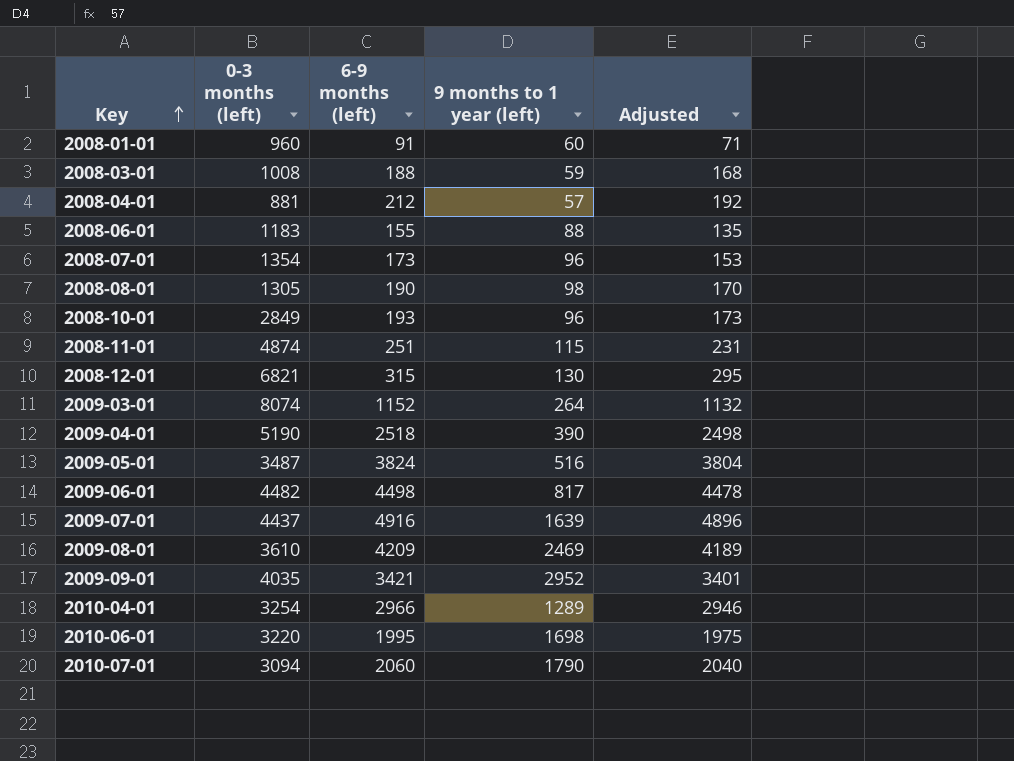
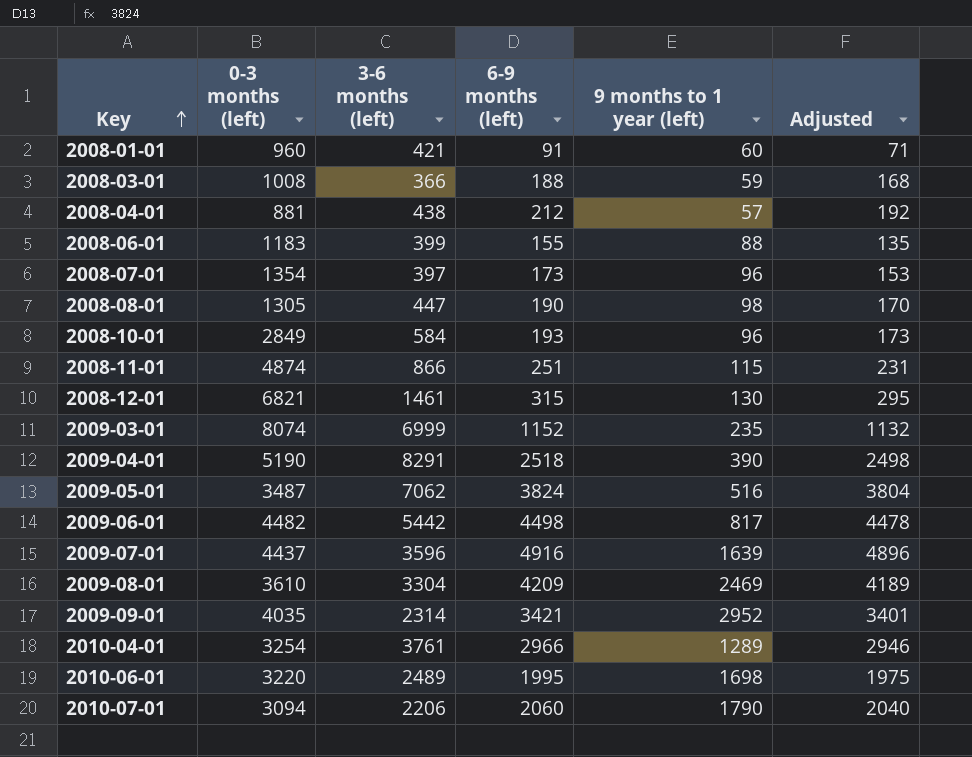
column 3-6 months (left) | position: none -> 3
2009-03-01 | 9 months to 1 year (left): 264 -> 235

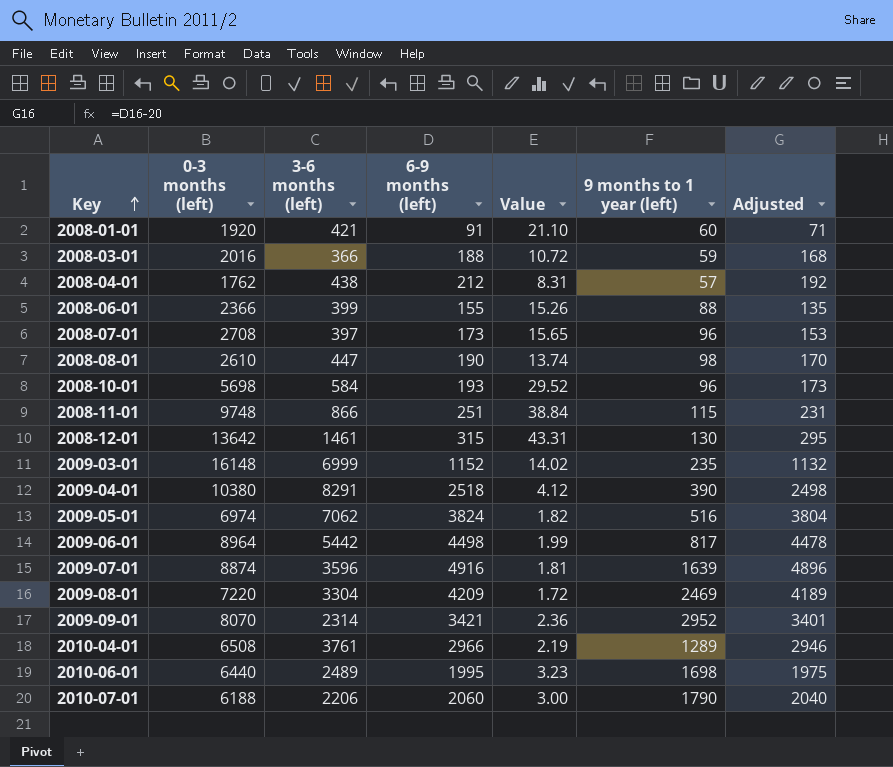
column Value | formula: none -> [0-3 months (left)] / [6-9 months (left)]
2008-01-01 | 0-3 months (left): 960 -> 1920
2008-03-01 | 0-3 months (left): 1008 -> 2016
2008-04-01 | 0-3 months (left): 881 -> 1762
2008-06-01 | 0-3 months (left): 1183 -> 2366
2008-07-01 | 0-3 months (left): 1354 -> 2708
2008-08-01 | 0-3 months (left): 1305 -> 2610
2008-10-01 | 0-3 months (left): 2849 -> 5698
2008-11-01 | 0-3 months (left): 4874 -> 9748
2008-12-01 | 0-3 months (left): 6821 -> 13642
2009-03-01 | 0-3 months (left): 8074 -> 16148
2009-04-01 | 0-3 months (left): 5190 -> 10380
2009-05-01 | 0-3 months (left): 3487 -> 6974
2009-06-01 | 0-3 months (left): 4482 -> 8964
2009-07-01 | 0-3 months (left): 4437 -> 8874
2009-08-01 | 0-3 months (left): 3610 -> 7220
2009-09-01 | 0-3 months (left): 4035 -> 8070
2010-04-01 | 0-3 months (left): 3254 -> 6508
2010-06-01 | 0-3 months (left): 3220 -> 6440
2010-07-01 | 0-3 months (left): 3094 -> 6188

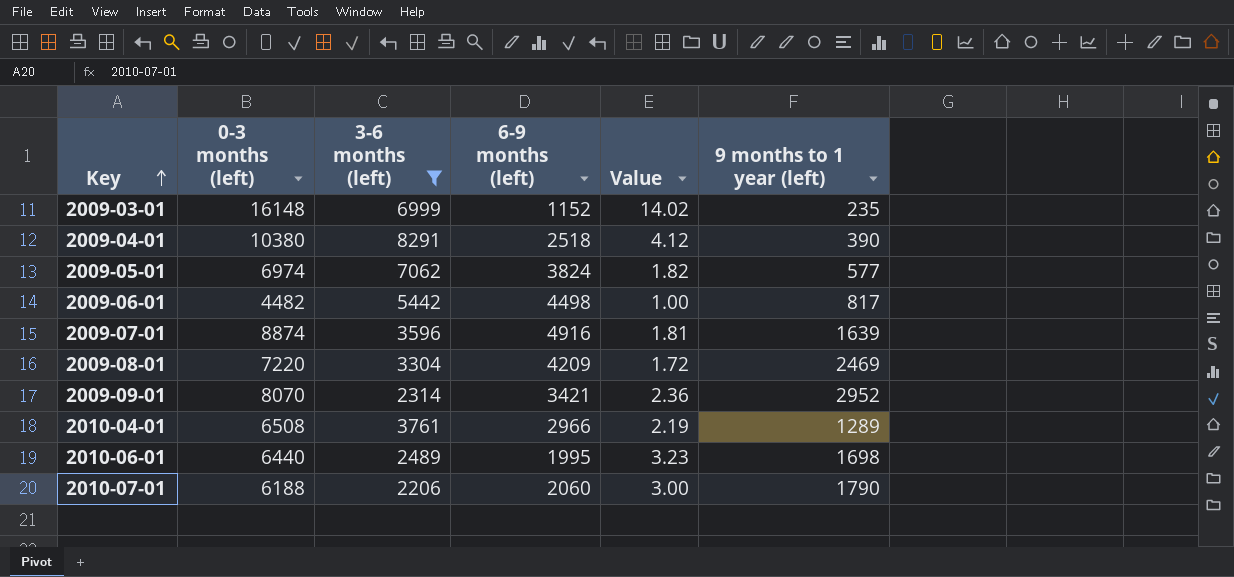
filter: none -> 3-6 months (left) >= 2206
column Adjusted | formula: [6-9 months (left)] - 20 -> none
2009-05-01 | 9 months to 1 year (left): 516 -> 577
2009-06-01 | 0-3 months (left): 8964 -> 4482
2009-06-01 | Value: 1.99 -> 1.00

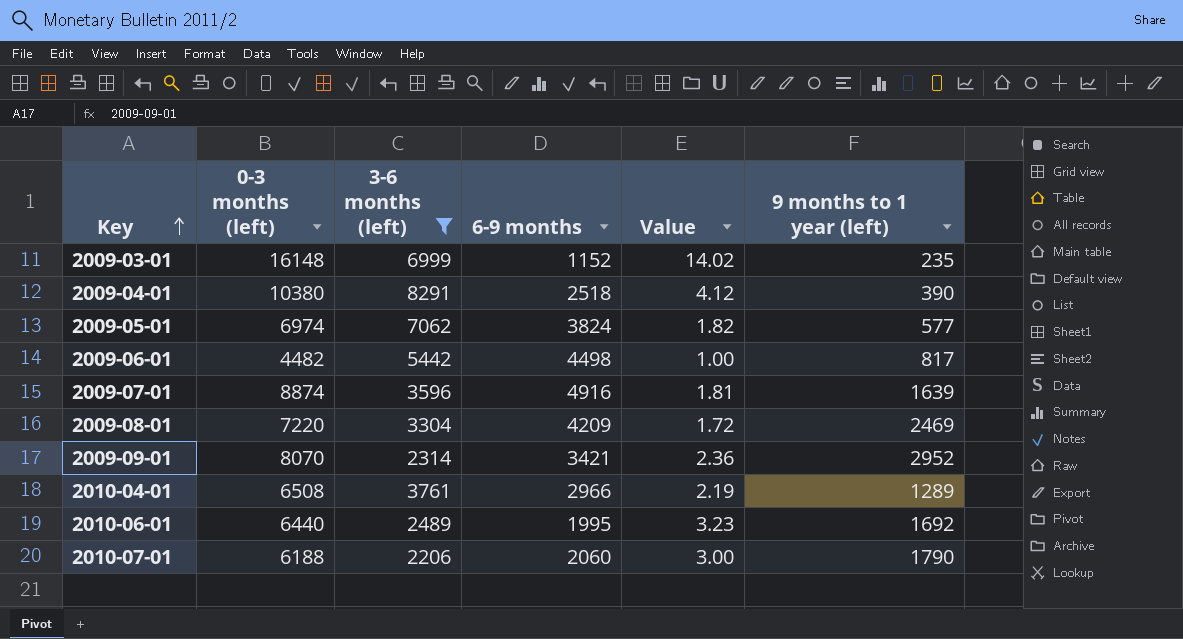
column name: 6-9 months (left) -> 6-9 months
2010-06-01 | 9 months to 1 year (left): 1698 -> 1692

